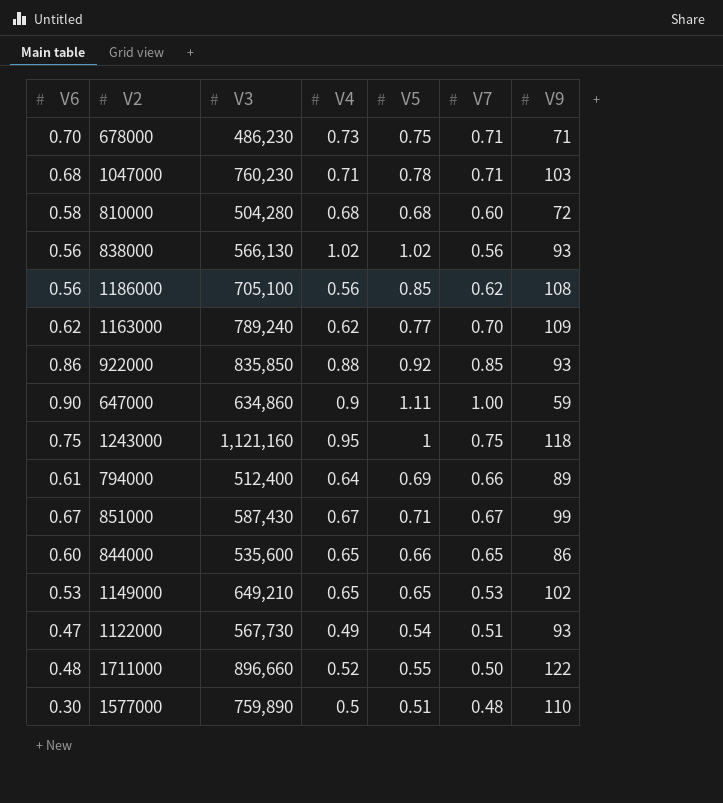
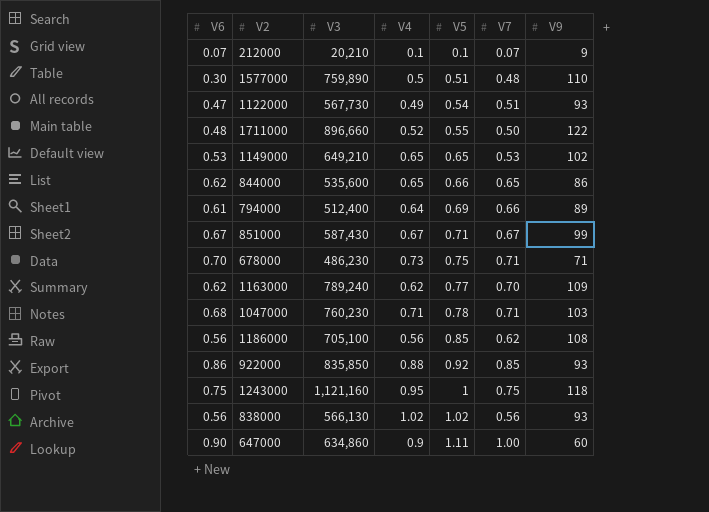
row order: none -> V5 ascending
row 810000: 0.58 | 504,280 | 0.68 | 0.68 | 0.60 | 72 -> none
row 212000: none -> 0.07 | 20,210 | 0.1 | 0.1 | 0.07 | 9
844000 | V6: 0.60 -> 0.62
647000 | V9: 59 -> 60

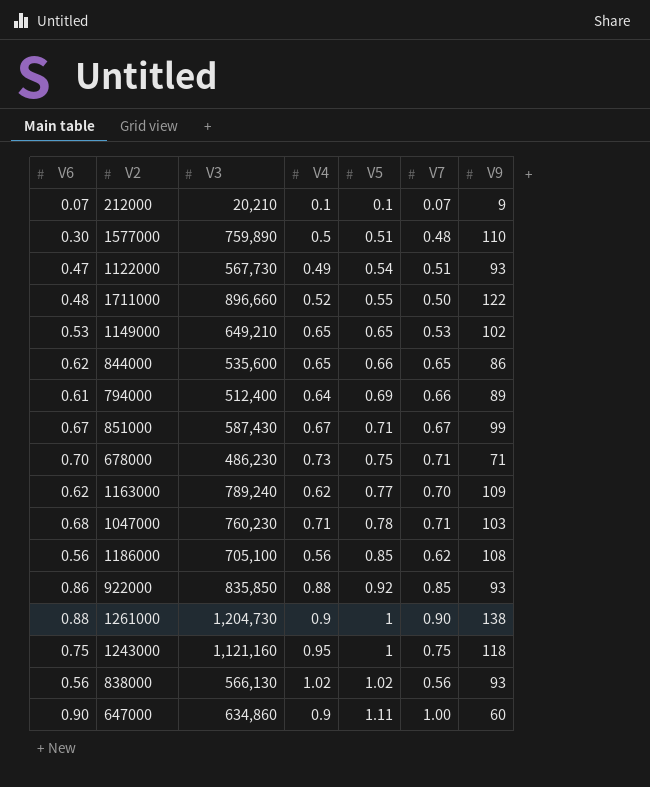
row 1261000: none -> 0.88 | 1,204,730 | 0.9 | 1 | 0.90 | 138

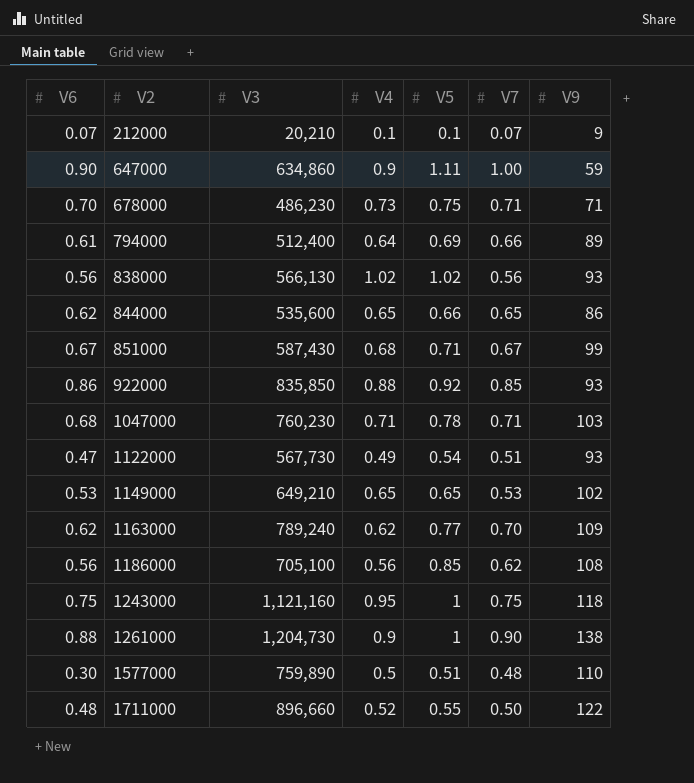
row order: V5 ascending -> V2 ascending
647000 | V9: 60 -> 59
851000 | V4: 0.67 -> 0.68

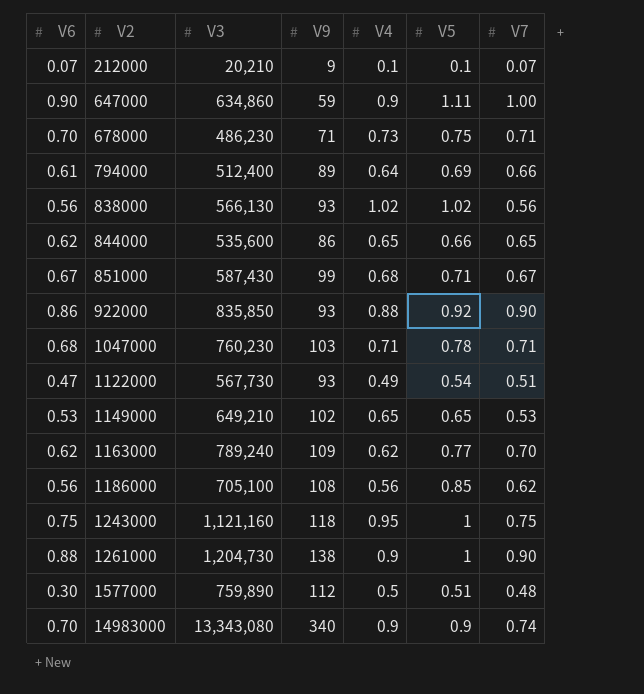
column V9 | position: 7 -> 4
row 1711000: 0.48 | 896,660 | 0.52 | 0.55 | 0.50 | 122 -> none
922000 | V7: 0.85 -> 0.90
1577000 | V9: 110 -> 112
row 14983000: none -> 0.70 | 13,343,080 | 340 | 0.9 | 0.9 | 0.74

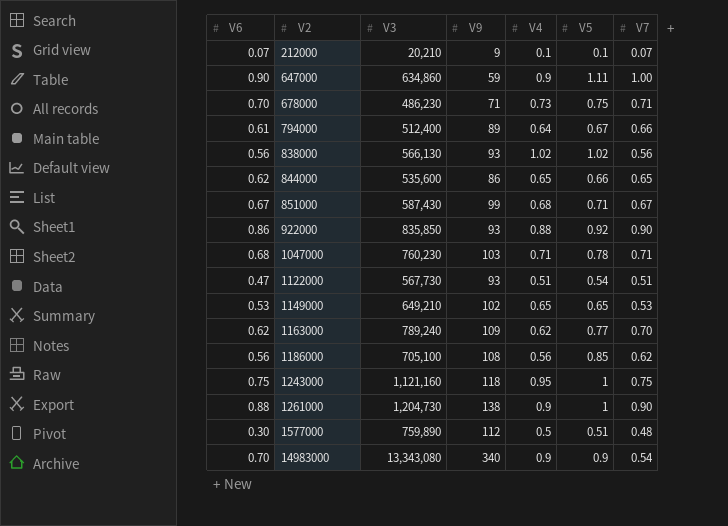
794000 | V5: 0.69 -> 0.67
1122000 | V4: 0.49 -> 0.51
14983000 | V7: 0.74 -> 0.54

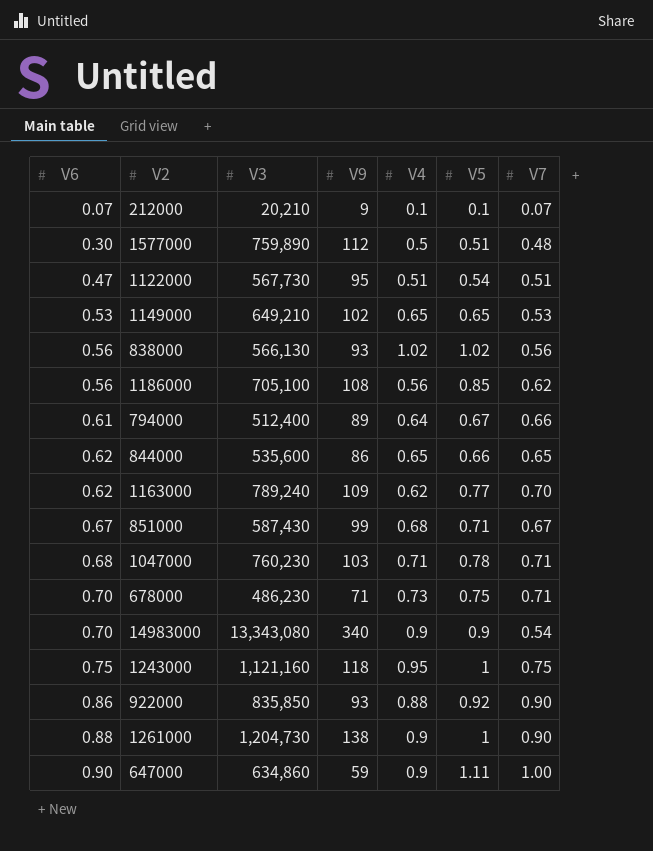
row order: V2 ascending -> V6 ascending
1122000 | V9: 93 -> 95

